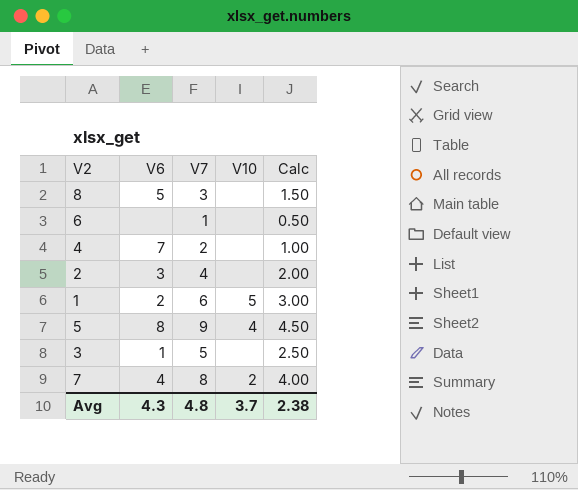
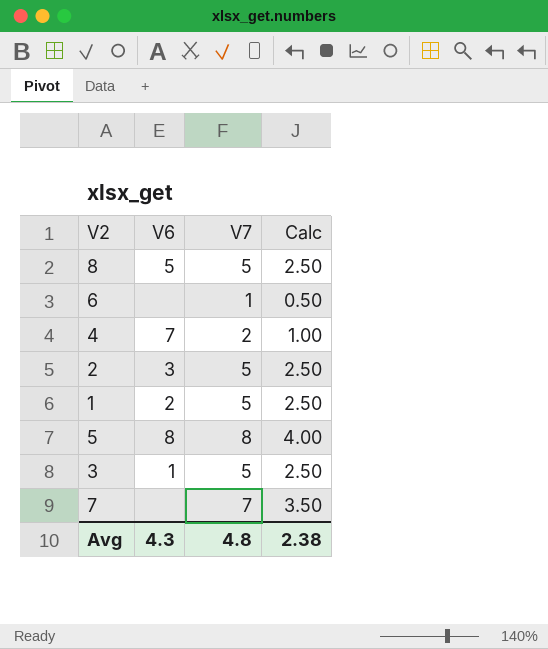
column V10 | position: 4 -> none
8 | V7: 3 -> 5
8 | Calc: 1.50 -> 2.50
2 | V7: 4 -> 5
2 | Calc: 2.00 -> 2.50
1 | V7: 6 -> 5
1 | Calc: 3.00 -> 2.50
5 | V7: 9 -> 8
5 | Calc: 4.50 -> 4.00
7 | V6: 4 -> none
7 | V7: 8 -> 7
7 | Calc: 4.00 -> 3.50

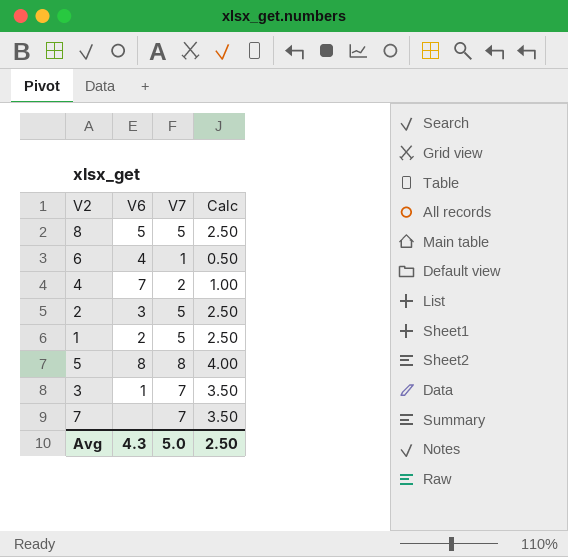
6 | V6: none -> 4
3 | V7: 5 -> 7
3 | Calc: 2.50 -> 3.50
Avg | V7: 4.8 -> 5.0
Avg | Calc: 2.38 -> 2.50

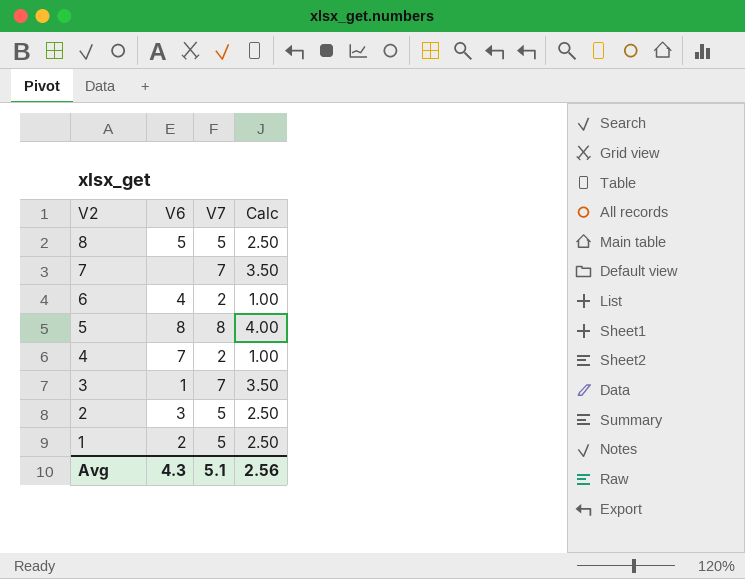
row order: none -> V2 descending
6 | V7: 1 -> 2
6 | Calc: 0.50 -> 1.00
Avg | V7: 5.0 -> 5.1
Avg | Calc: 2.50 -> 2.56

